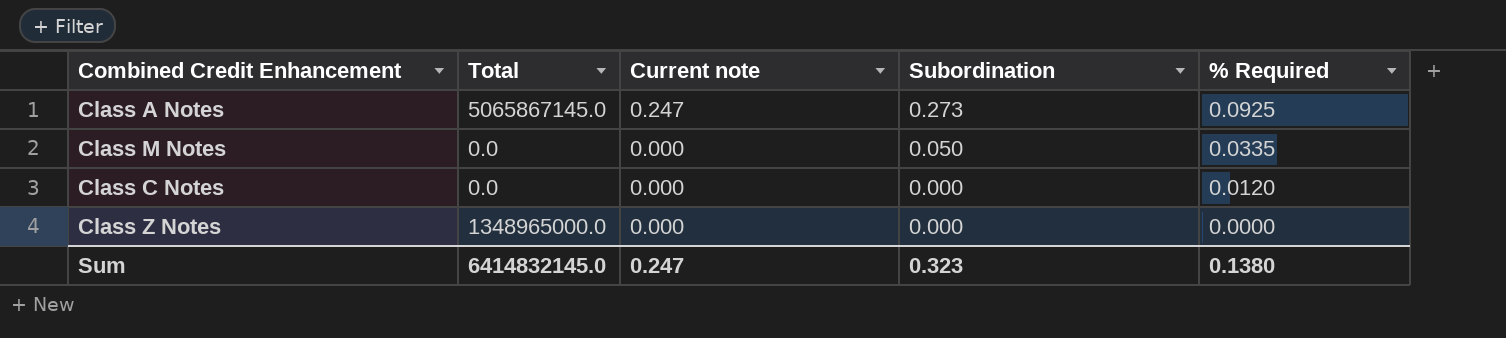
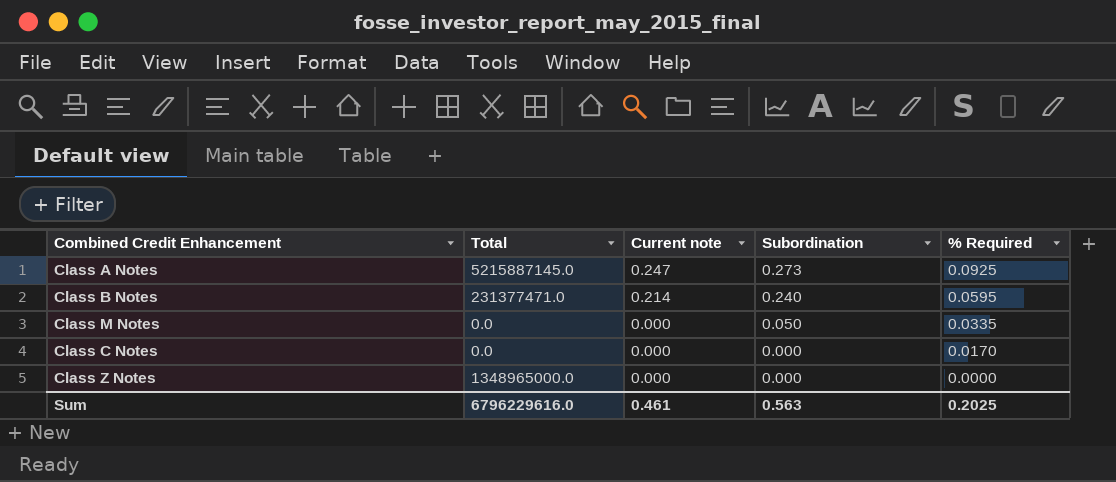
Class A Notes | Total: 5065867145.0 -> 5215887145.0
row Class B Notes: none -> 231377471.0 | 0.214 | 0.240 | 0.0595
Class C Notes | % Required: 0.0120 -> 0.0170
Sum | Total: 6414832145.0 -> 6796229616.0
Sum | Current note: 0.247 -> 0.461
Sum | Subordination: 0.323 -> 0.563
Sum | % Required: 0.1380 -> 0.2025

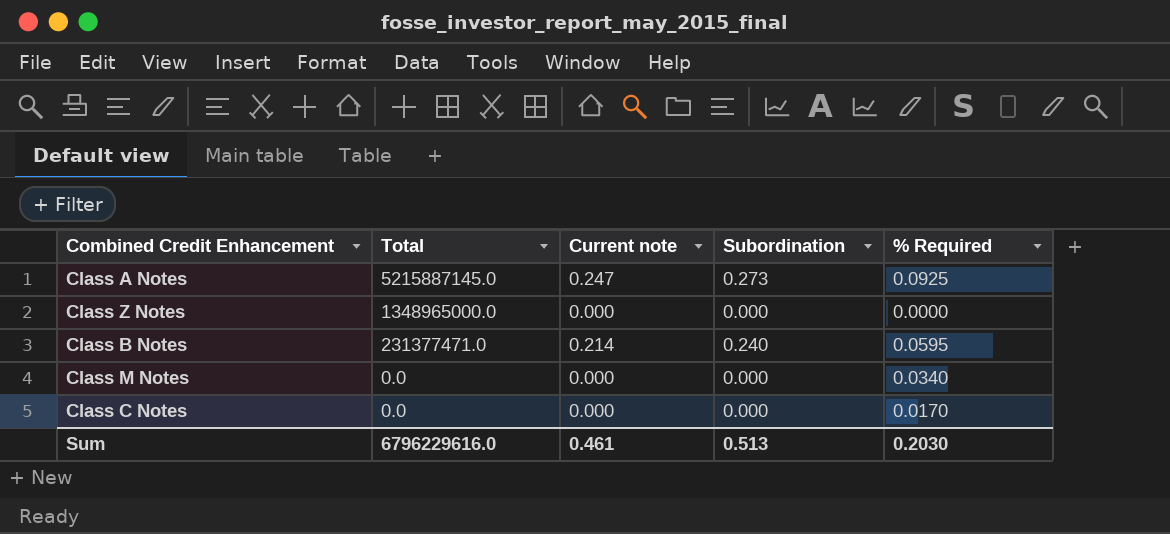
row order: Current note descending -> Total descending
Class M Notes | Subordination: 0.050 -> 0.000
Class M Notes | % Required: 0.0335 -> 0.0340
Sum | Subordination: 0.563 -> 0.513
Sum | % Required: 0.2025 -> 0.2030

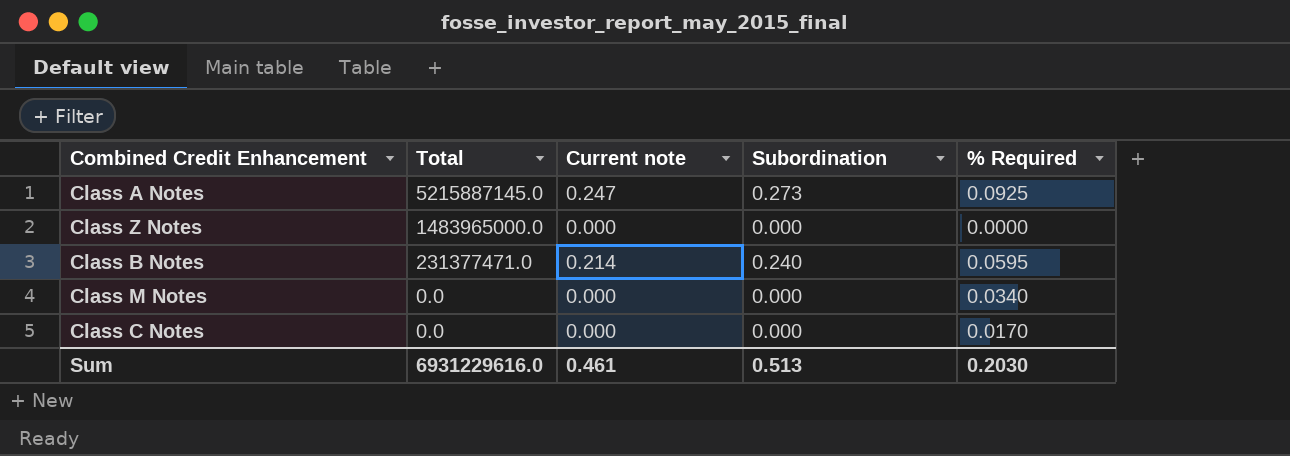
Class Z Notes | Total: 1348965000.0 -> 1483965000.0
Sum | Total: 6796229616.0 -> 6931229616.0

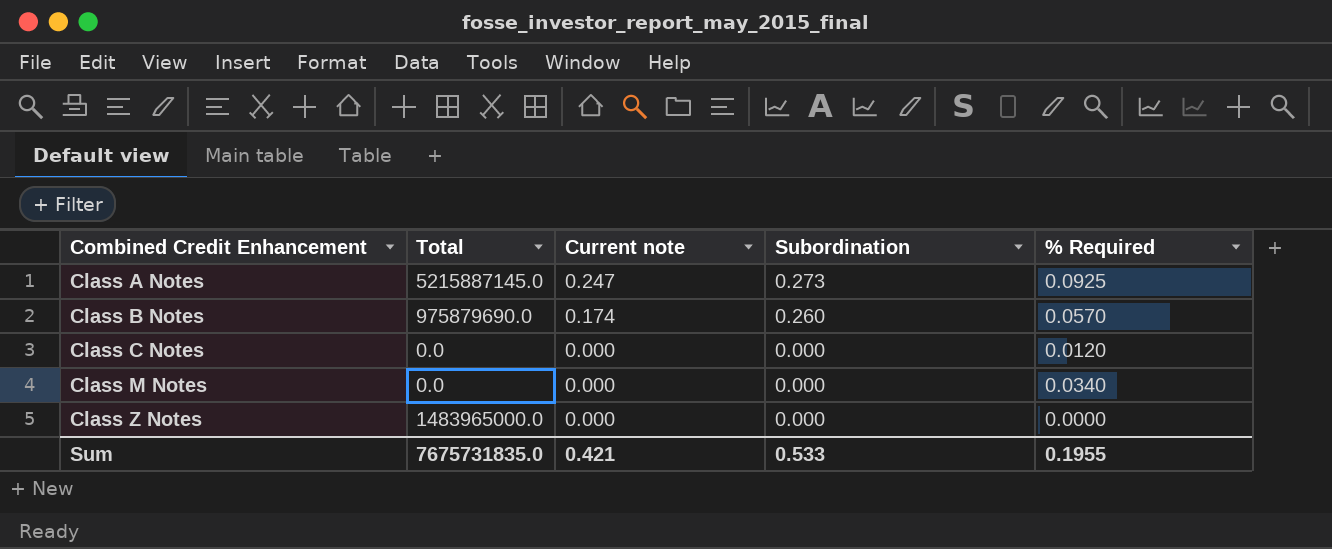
row order: Total descending -> Combined Credit Enhancement ascending
Class B Notes | Total: 231377471.0 -> 975879690.0
Class B Notes | Current note: 0.214 -> 0.174
Class B Notes | Subordination: 0.240 -> 0.260
Class B Notes | % Required: 0.0595 -> 0.0570
Class C Notes | % Required: 0.0170 -> 0.0120
Sum | Total: 6931229616.0 -> 7675731835.0
Sum | Current note: 0.461 -> 0.421
Sum | Subordination: 0.513 -> 0.533
Sum | % Required: 0.2030 -> 0.1955

